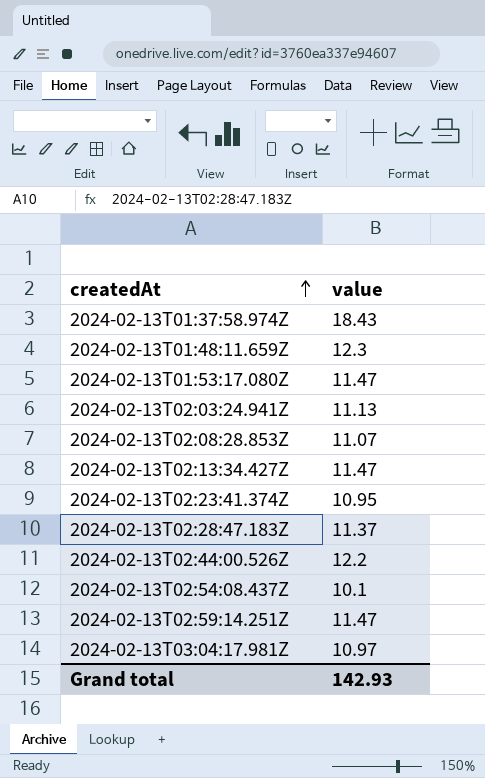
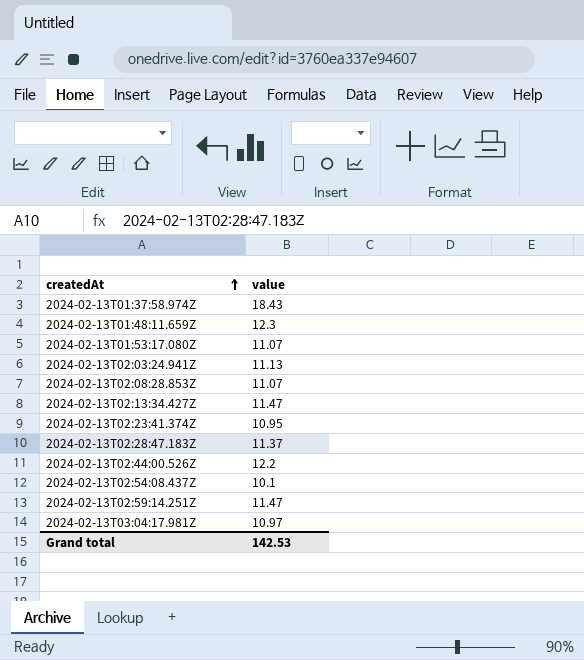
2024-02-13T01:53:17.080Z | value: 11.47 -> 11.07
Grand total | value: 142.93 -> 142.53

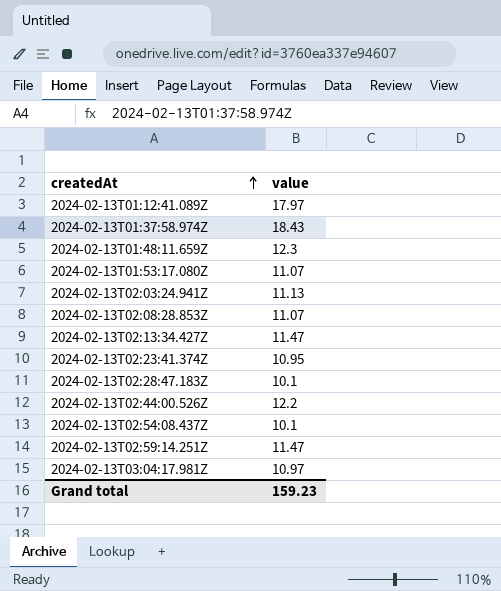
row 2024-02-13T01:12:41.089Z: none -> 17.97
2024-02-13T02:28:47.183Z | value: 11.37 -> 10.1
Grand total | value: 142.53 -> 159.23

